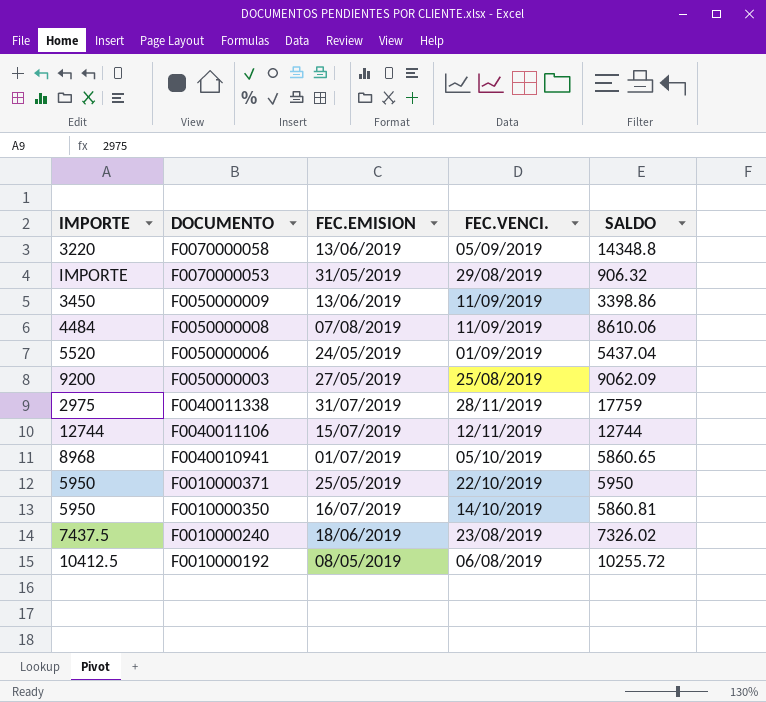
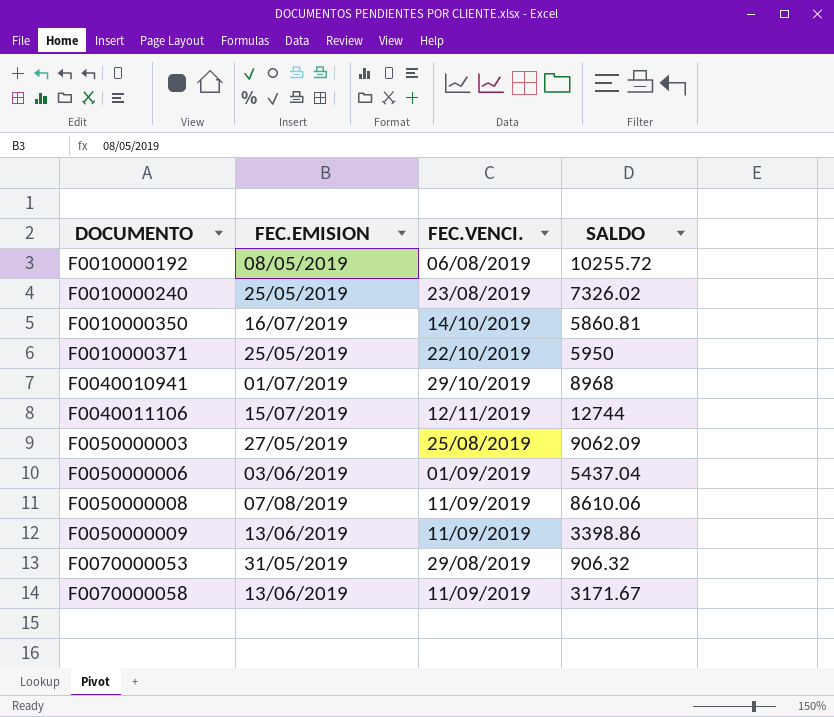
row order: DOCUMENTO descending -> DOCUMENTO ascending
column IMPORTE | position: 1 -> none
row F0040011338: 2975 | 31/07/2019 | 28/11/2019 | 17759 -> none
F0010000240 | FEC.EMISION: 18/06/2019 -> 25/05/2019
F0040010941 | FEC.VENCI.: 05/10/2019 -> 29/10/2019
F0040010941 | SALDO: 5860.65 -> 8968
F0050000006 | FEC.EMISION: 24/05/2019 -> 03/06/2019
F0070000058 | FEC.VENCI.: 05/09/2019 -> 11/09/2019
F0070000058 | SALDO: 14348.8 -> 3171.67

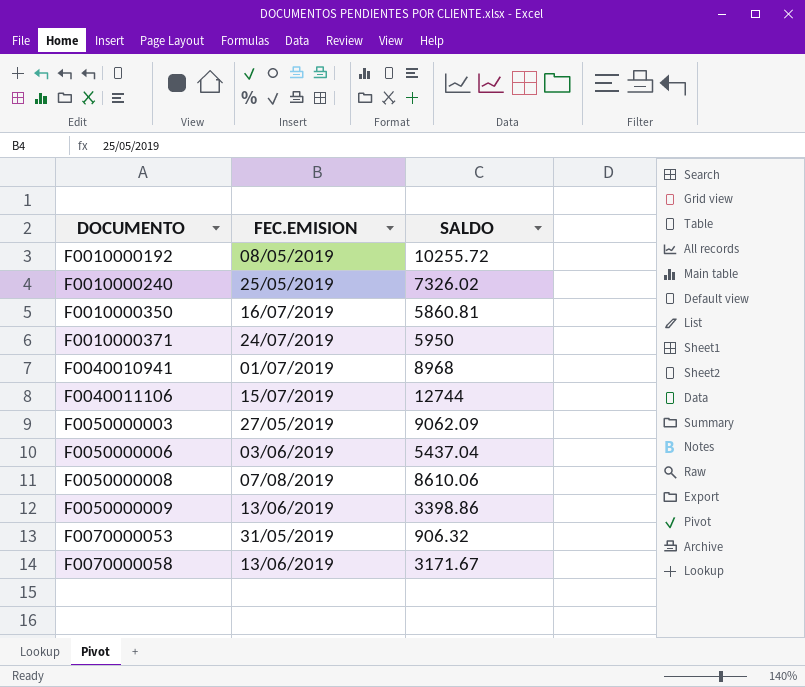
column FEC.VENCI. | position: 3 -> none
F0010000371 | FEC.EMISION: 25/05/2019 -> 24/07/2019

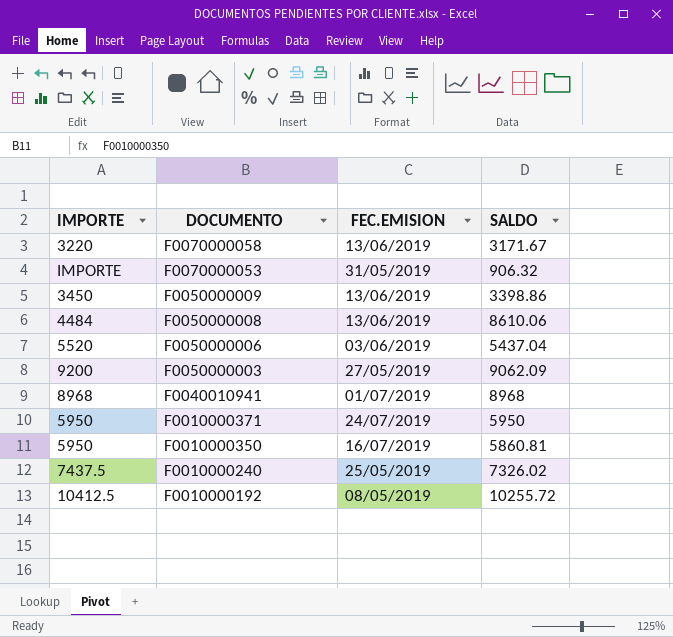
row order: DOCUMENTO ascending -> DOCUMENTO descending
column IMPORTE | position: none -> 1
row F0040011106: 15/07/2019 | 12744 -> none
F0050000008 | FEC.EMISION: 07/08/2019 -> 13/06/2019

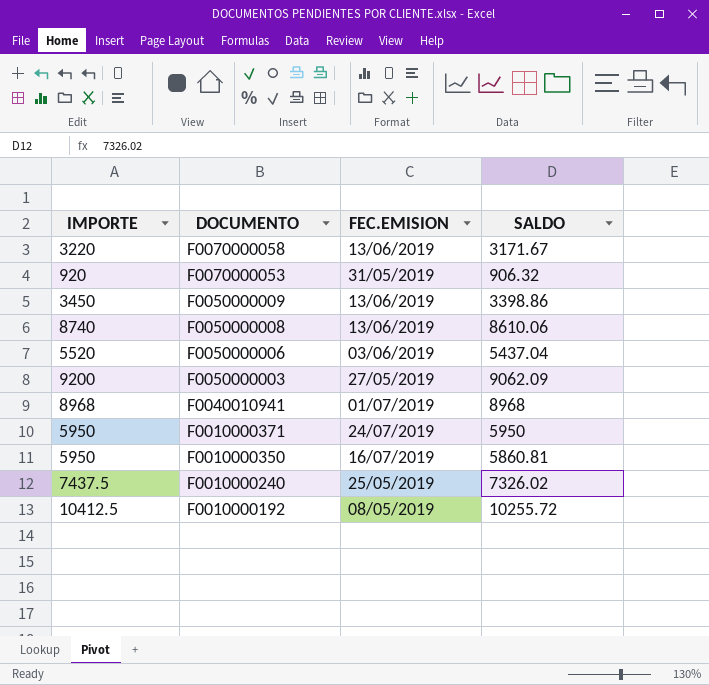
F0070000053 | IMPORTE: IMPORTE -> 920
F0050000008 | IMPORTE: 4484 -> 8740

